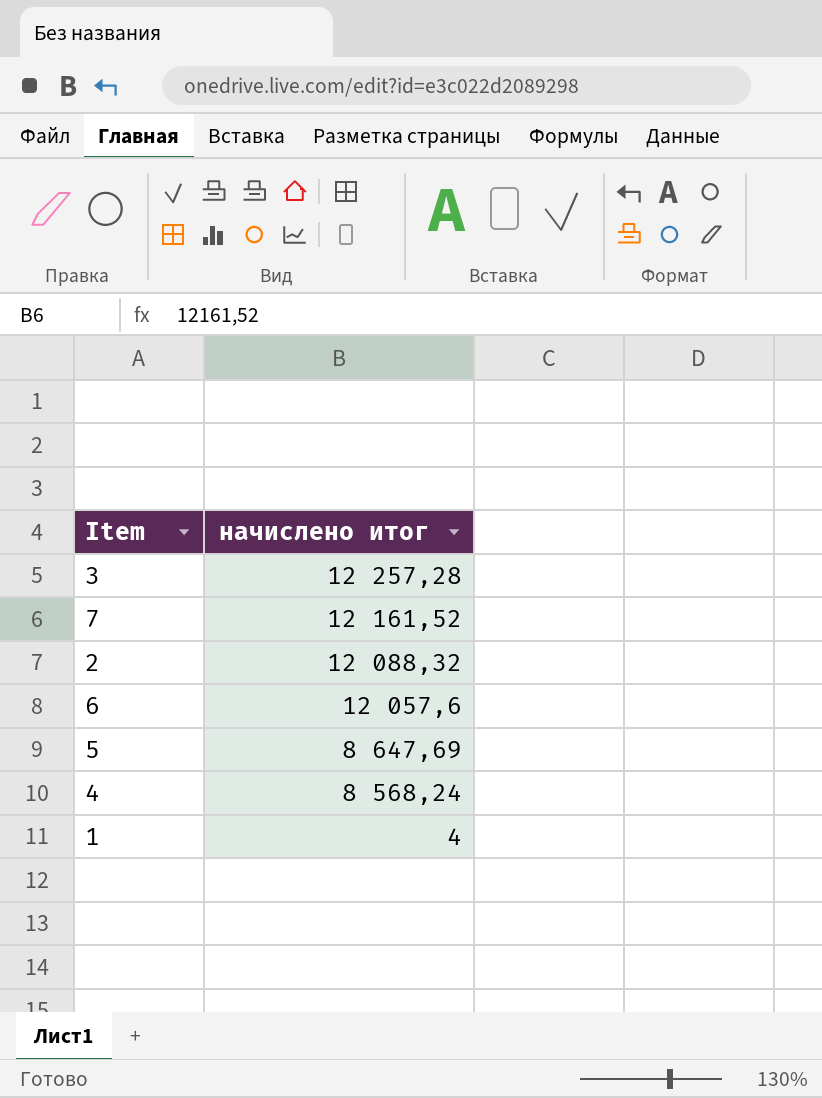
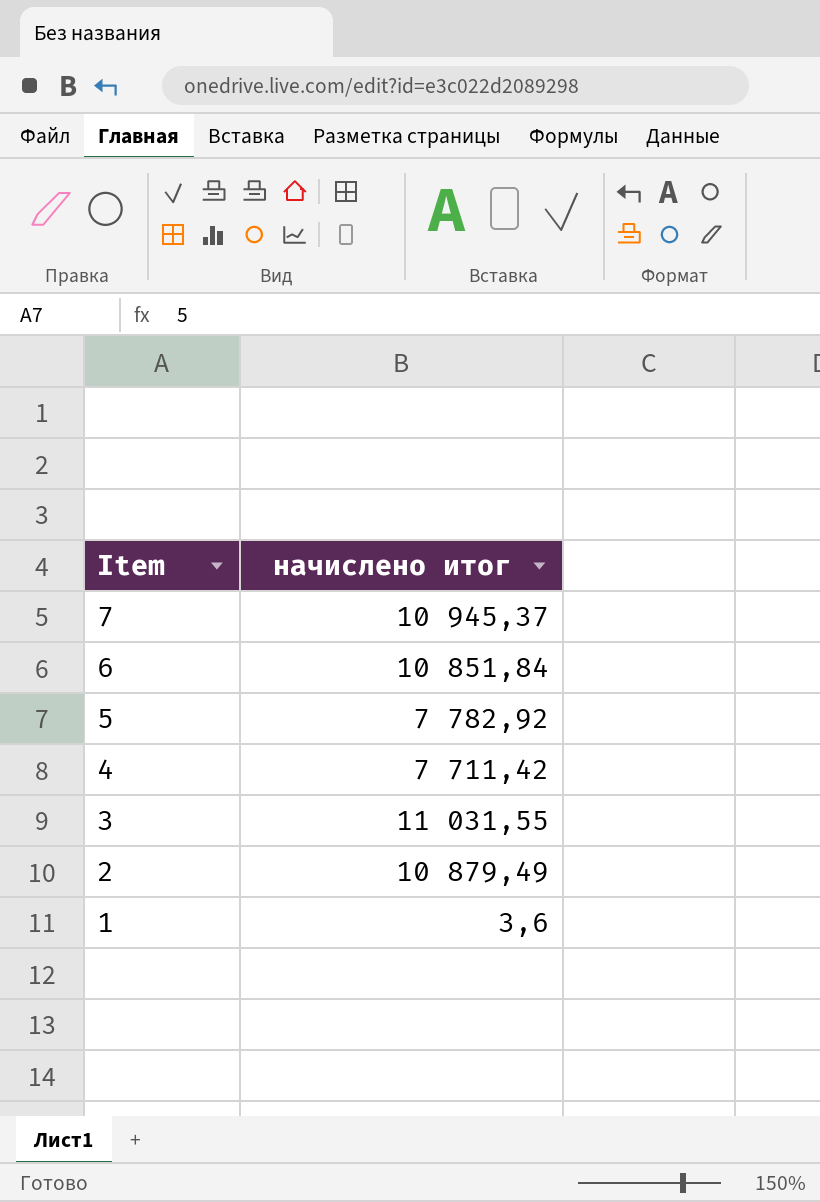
row order: начислено итог descending -> Item descending
7 | начислено итог: 12 161,52 -> 10 945,37
6 | начислено итог: 12 057,6 -> 10 851,84
5 | начислено итог: 8 647,69 -> 7 782,92
4 | начислено итог: 8 568,24 -> 7 711,42
3 | начислено итог: 12 257,28 -> 11 031,55
2 | начислено итог: 12 088,32 -> 10 879,49
1 | начислено итог: 4 -> 3,6

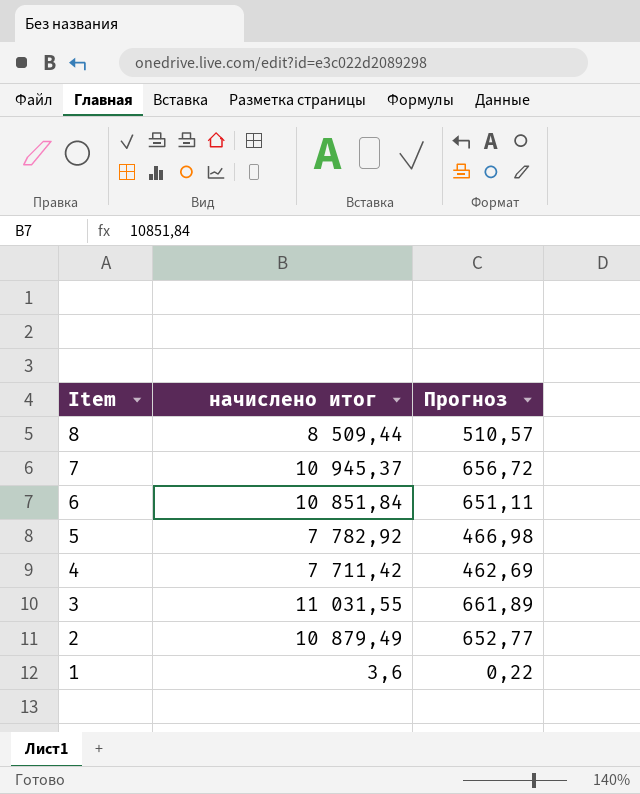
column Прогноз | formula: none -> [начислено итог] * 0,06
row 8: none -> 8 509,44 | 510,57

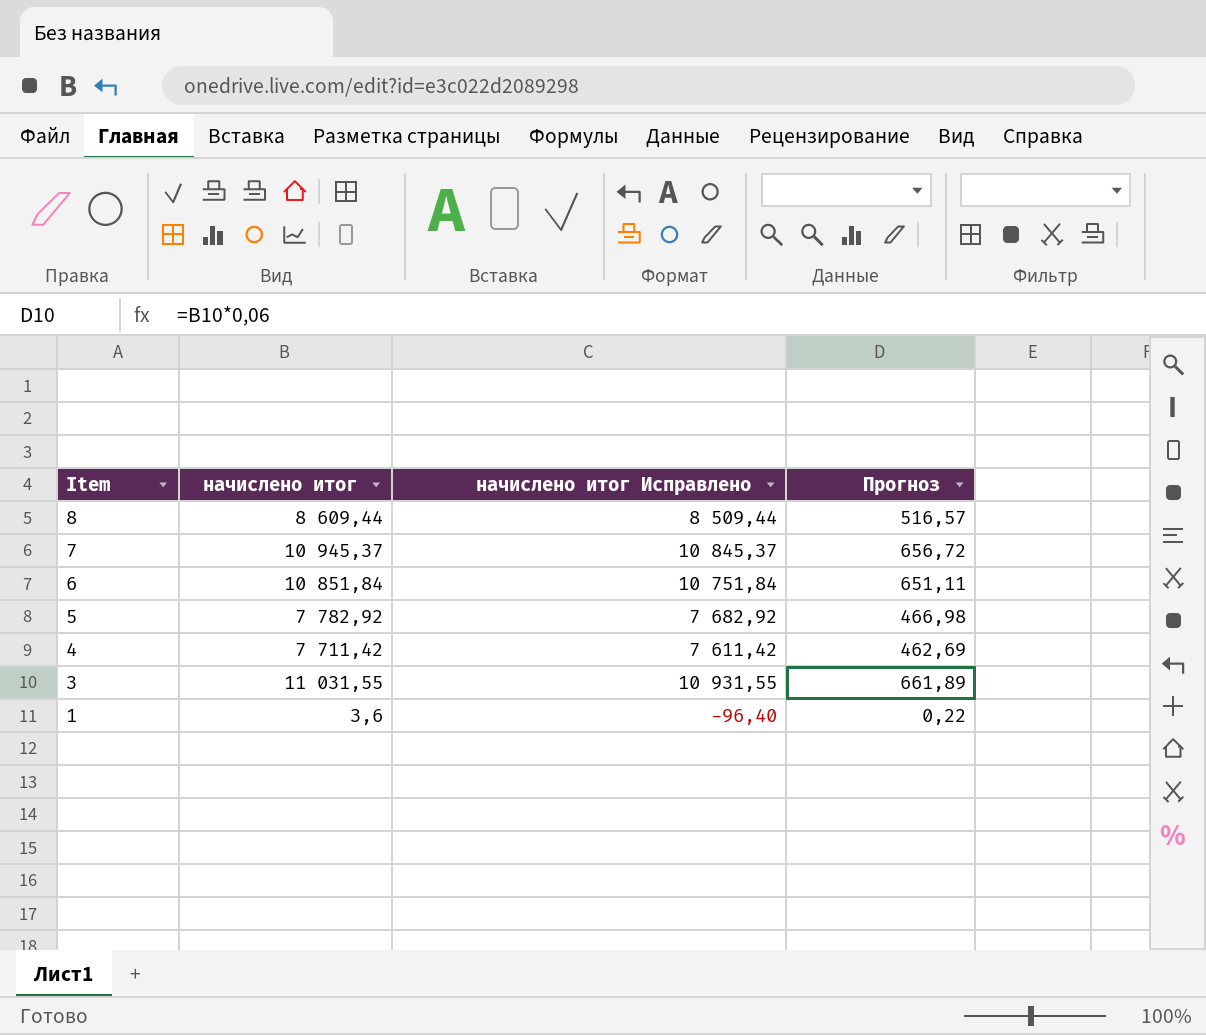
column начислено итог Исправлено | formula: none -> [начислено итог] - 100
row 2: 10 879,49 | 652,77 -> none
8 | начислено итог: 8 509,44 -> 8 609,44
8 | Прогноз: 510,57 -> 516,57

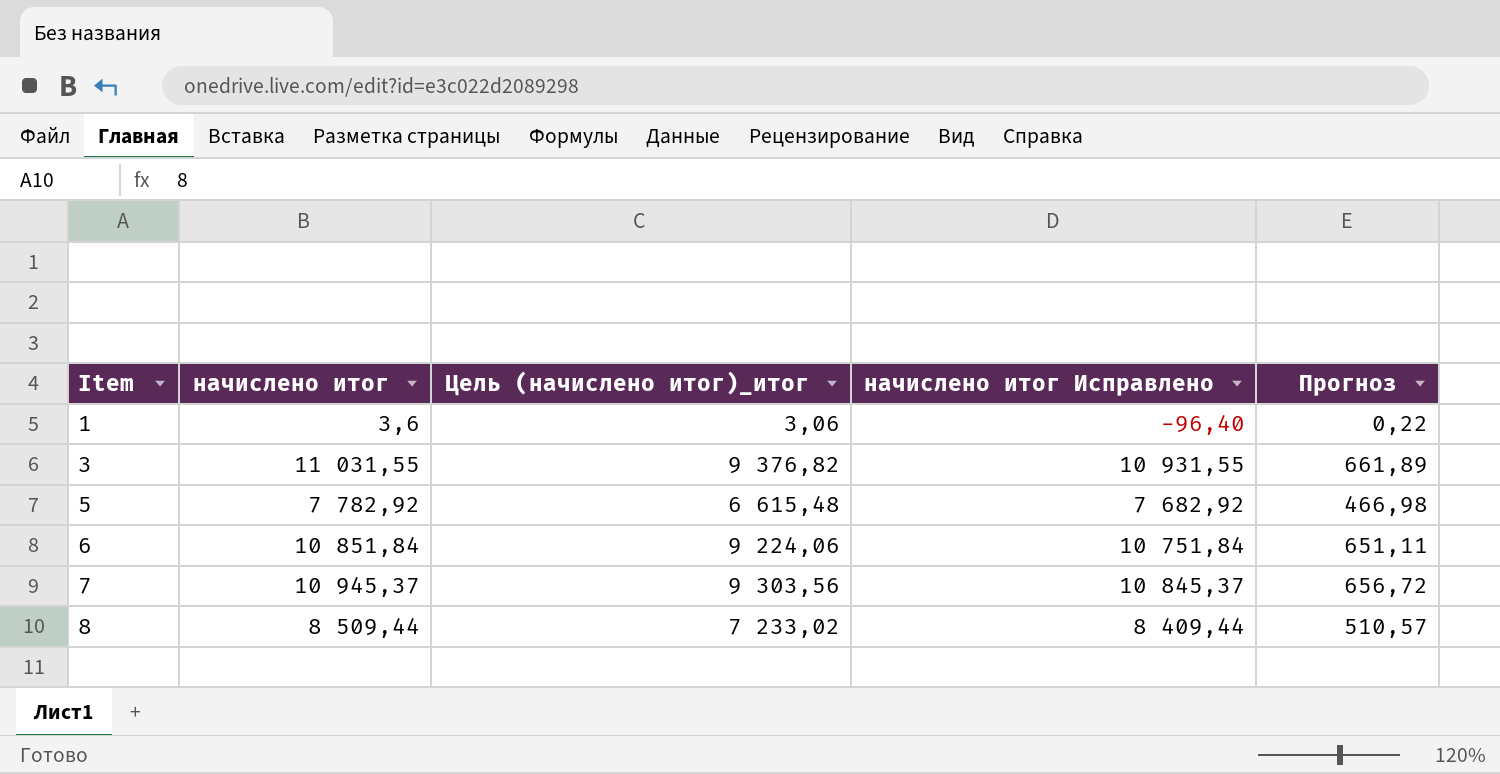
row order: Item descending -> Item ascending
column Цель (начислено итог)_итог | formula: none -> [начислено итог] * 0,85
row 4: 7 711,42 | 7 611,42 | 462,69 -> none
8 | начислено итог: 8 609,44 -> 8 509,44
8 | начислено итог Исправлено: 8 509,44 -> 8 409,44
8 | Прогноз: 516,57 -> 510,57

